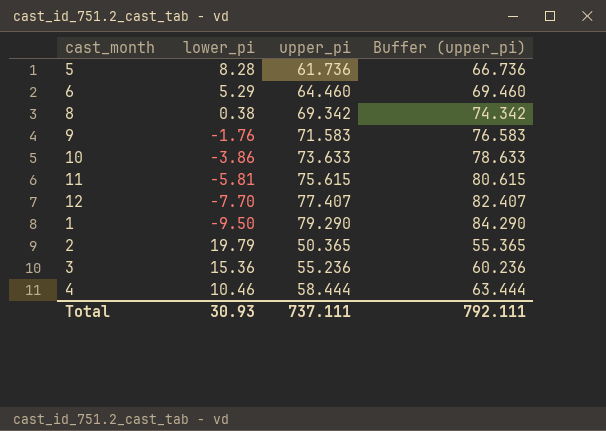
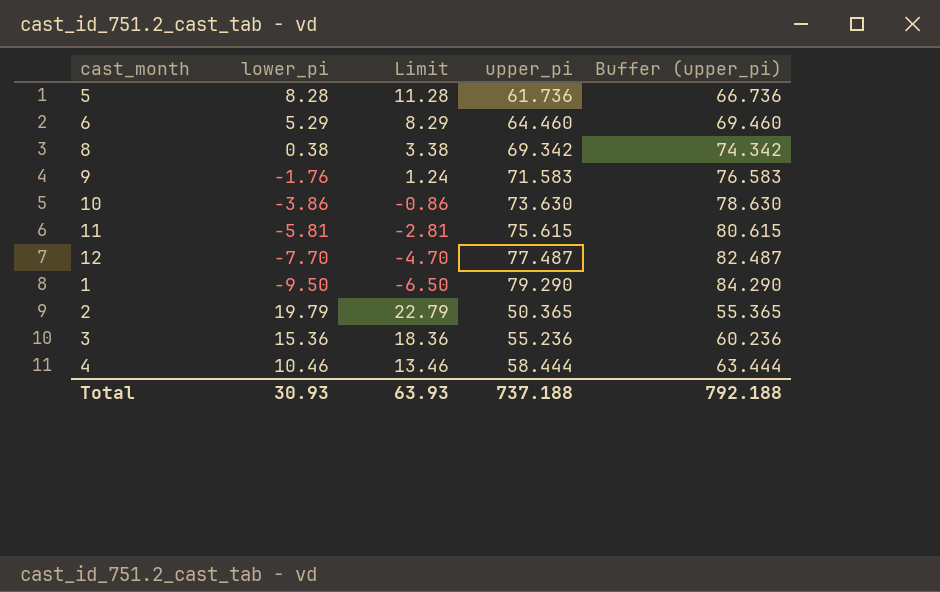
column Limit | formula: none -> [lower_pi] + 3
10 | upper_pi: 73.633 -> 73.630
10 | Buffer (upper_pi): 78.633 -> 78.630
12 | upper_pi: 77.407 -> 77.487
12 | Buffer (upper_pi): 82.407 -> 82.487
Total | upper_pi: 737.111 -> 737.188
Total | Buffer (upper_pi): 792.111 -> 792.188

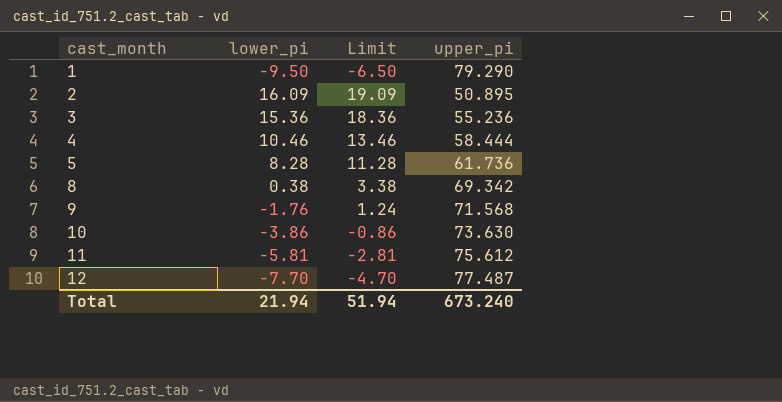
row order: none -> cast_month ascending
column Buffer (upper_pi) | formula: [upper_pi] + 5 -> none
row 6: 5.29 | 8.29 | 64.460 | 69.460 -> none
2 | lower_pi: 19.79 -> 16.09
2 | Limit: 22.79 -> 19.09
2 | upper_pi: 50.365 -> 50.895
9 | upper_pi: 71.583 -> 71.568
11 | upper_pi: 75.615 -> 75.612
Total | lower_pi: 30.93 -> 21.94
Total | Limit: 63.93 -> 51.94
Total | upper_pi: 737.188 -> 673.240

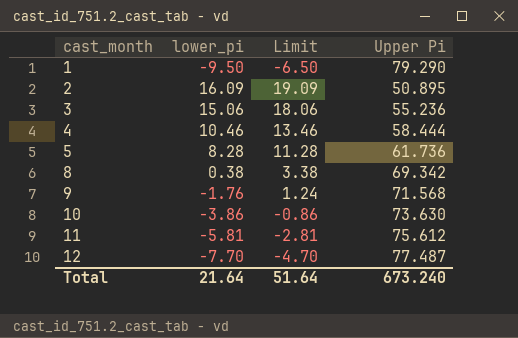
column name: upper_pi -> Upper Pi
3 | lower_pi: 15.36 -> 15.06
3 | Limit: 18.36 -> 18.06
Total | lower_pi: 21.94 -> 21.64
Total | Limit: 51.94 -> 51.64

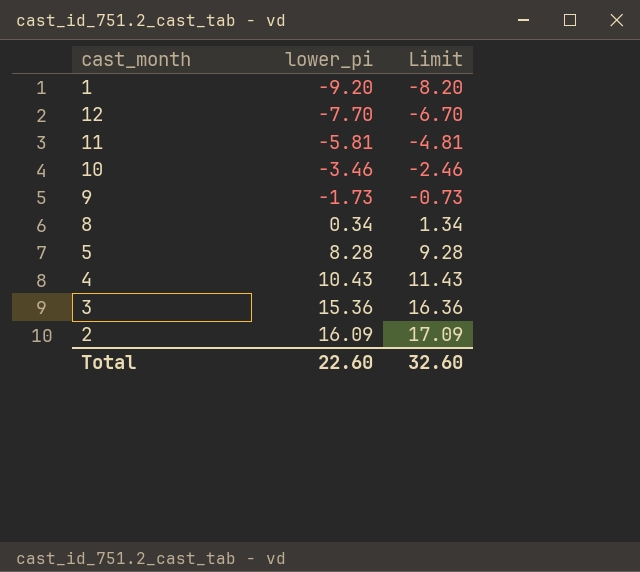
row order: cast_month ascending -> lower_pi ascending
column Upper Pi | position: 4 -> none
column Limit | formula: [lower_pi] + 3 -> [lower_pi] + 1
1 | lower_pi: -9.50 -> -9.20
10 | lower_pi: -3.86 -> -3.46
9 | lower_pi: -1.76 -> -1.73
8 | lower_pi: 0.38 -> 0.34
4 | lower_pi: 10.46 -> 10.43
3 | lower_pi: 15.06 -> 15.36
Total | lower_pi: 21.64 -> 22.60
Total | Limit: 51.64 -> 32.60

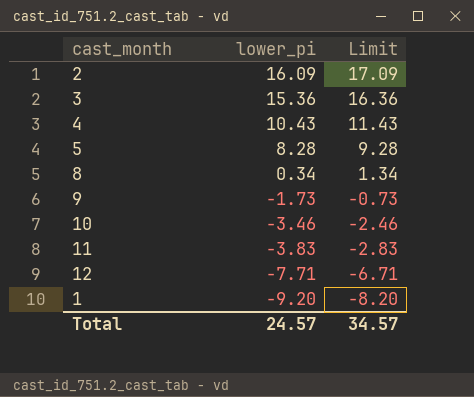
row order: lower_pi ascending -> lower_pi descending
11 | lower_pi: -5.81 -> -3.83
11 | Limit: -4.81 -> -2.83
12 | lower_pi: -7.70 -> -7.71
12 | Limit: -6.70 -> -6.71
Total | lower_pi: 22.60 -> 24.57
Total | Limit: 32.60 -> 34.57

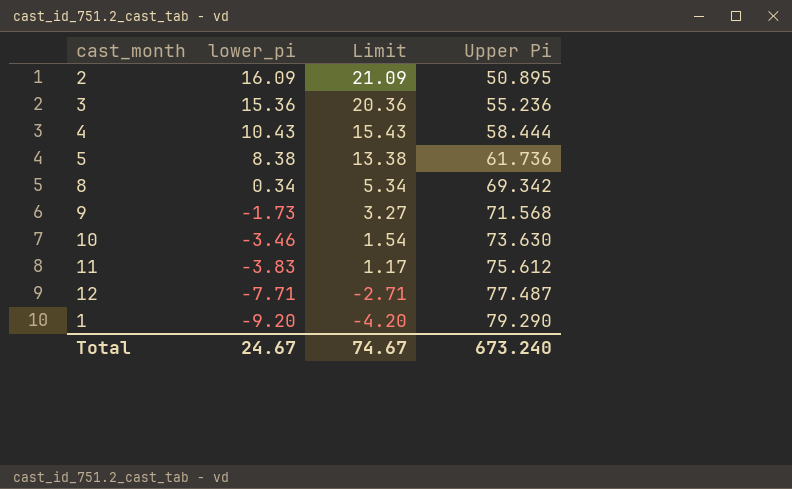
column Limit | formula: [lower_pi] + 1 -> [lower_pi] + 5
column Upper Pi | position: none -> 4
5 | lower_pi: 8.28 -> 8.38
Total | lower_pi: 24.57 -> 24.67
Total | Limit: 34.57 -> 74.67

